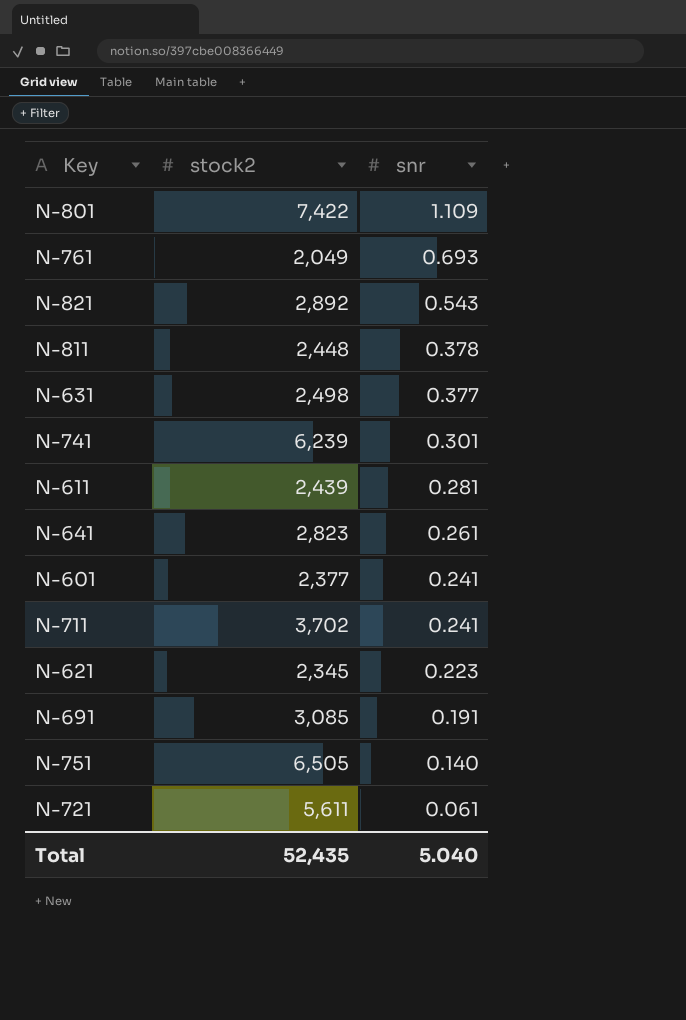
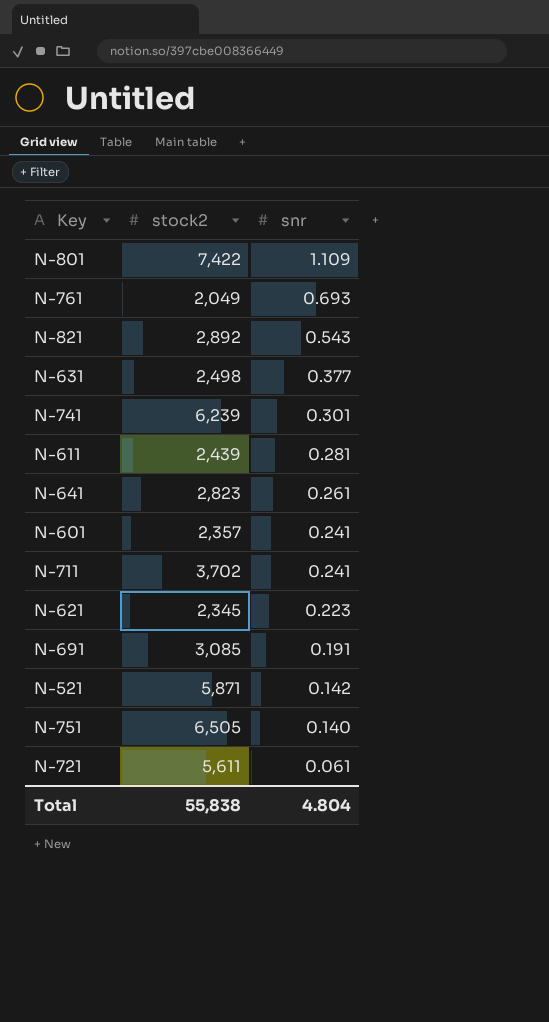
row N-811: 2,448 | 0.378 -> none
N-601 | stock2: 2,377 -> 2,357
row N-521: none -> 5,871 | 0.142
Total | stock2: 52,435 -> 55,838
Total | snr: 5.040 -> 4.804

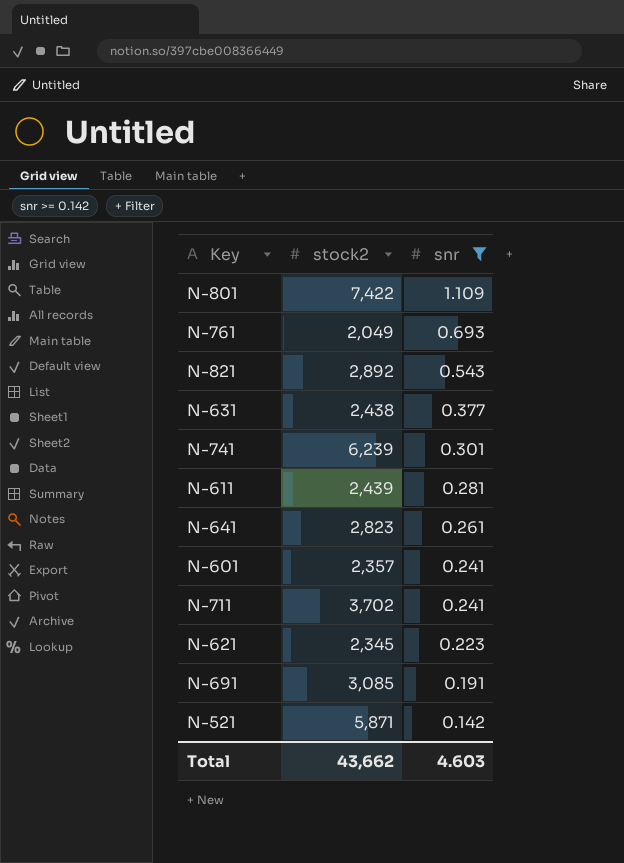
filter: none -> snr >= 0.142
N-631 | stock2: 2,498 -> 2,438
Total | stock2: 55,838 -> 43,662
Total | snr: 4.804 -> 4.603

